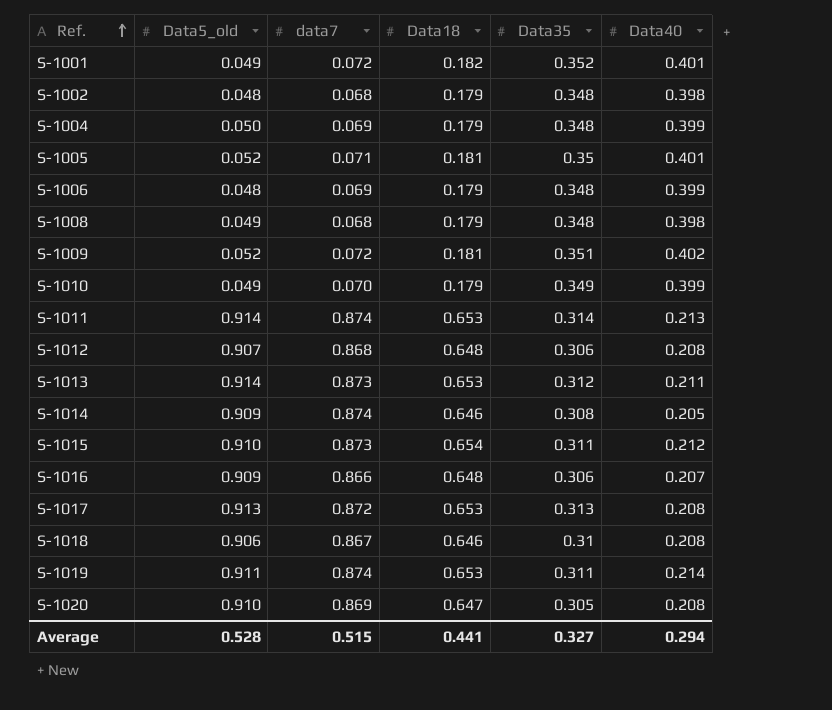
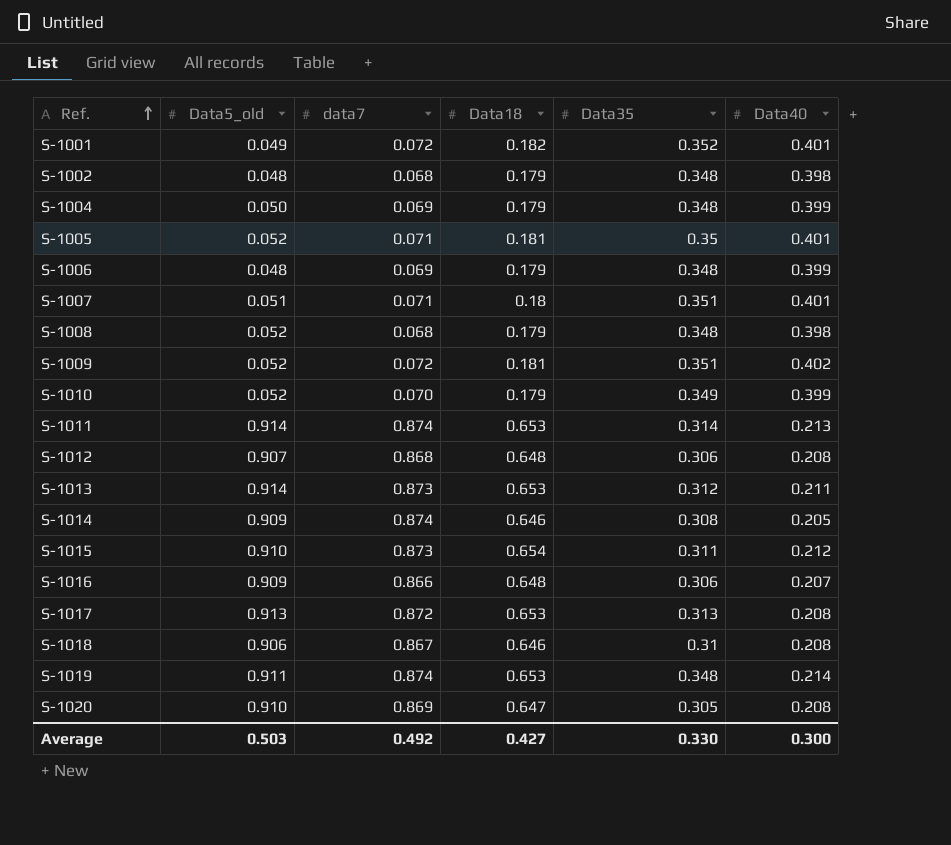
row S-1007: none -> 0.051 | 0.071 | 0.18 | 0.351 | 0.401
S-1008 | Data5_old: 0.049 -> 0.052
S-1010 | Data5_old: 0.049 -> 0.052
S-1019 | Data35: 0.311 -> 0.348
Average | Data5_old: 0.528 -> 0.503
Average | data7: 0.515 -> 0.492
Average | Data18: 0.441 -> 0.427
Average | Data35: 0.327 -> 0.330
Average | Data40: 0.294 -> 0.300

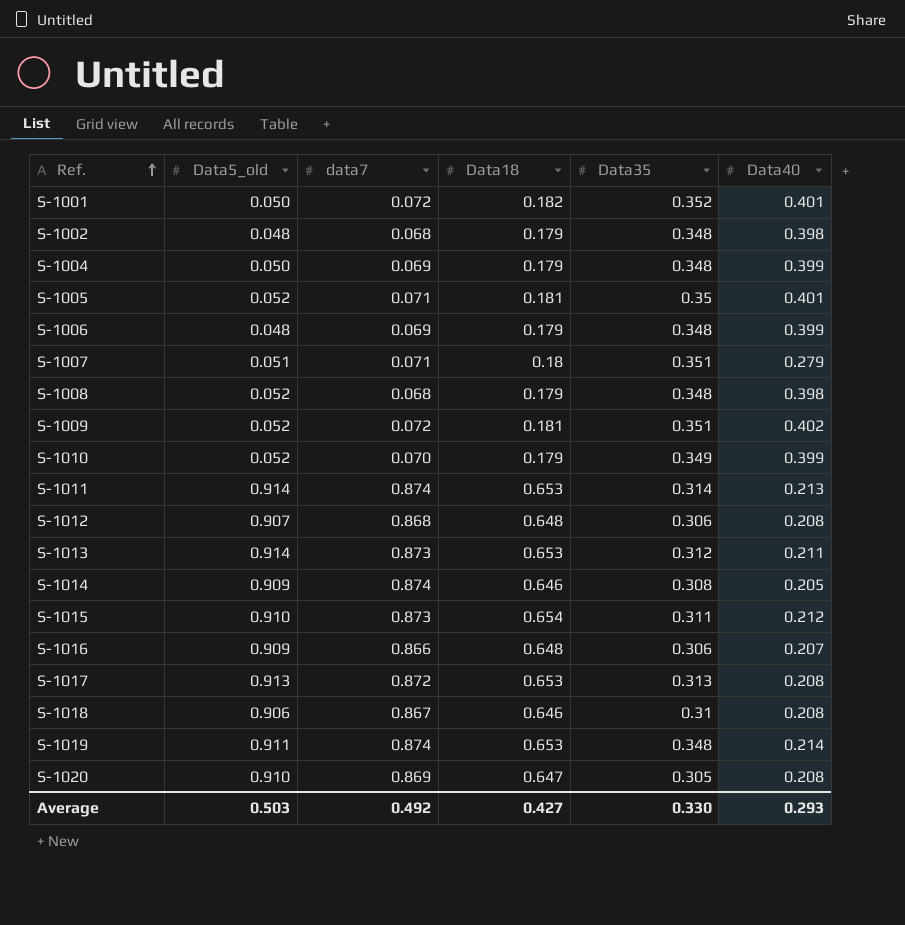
S-1001 | Data5_old: 0.049 -> 0.050
S-1007 | Data40: 0.401 -> 0.279
Average | Data40: 0.300 -> 0.293

